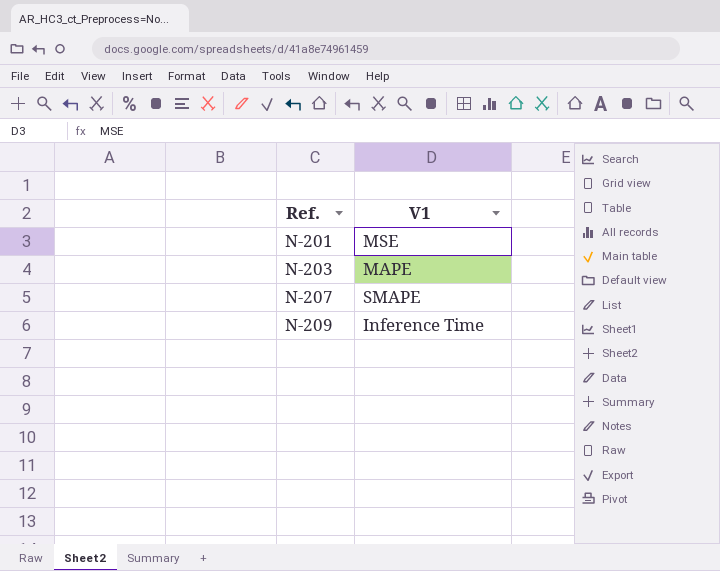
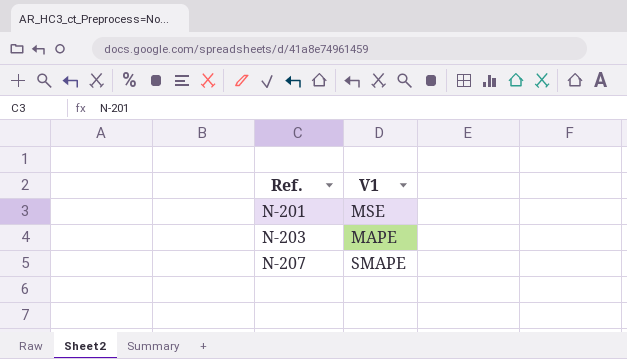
row N-209: Inference Time -> none

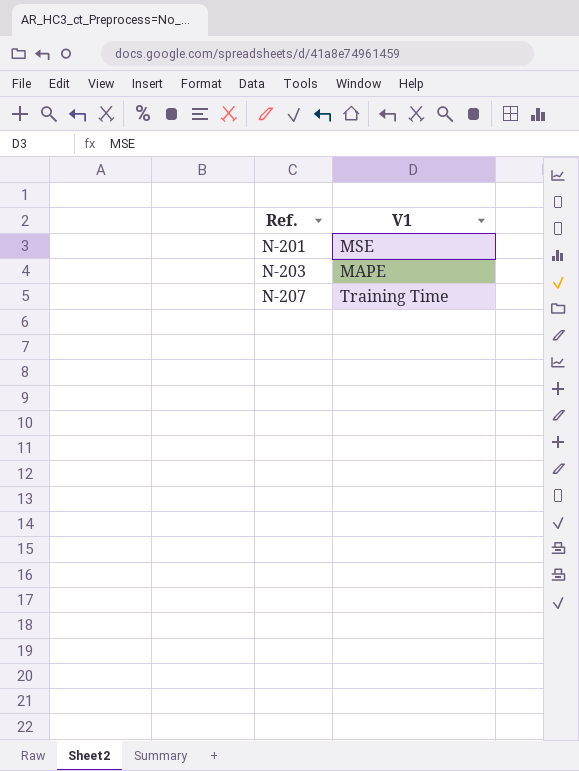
N-207 | V1: SMAPE -> Training Time

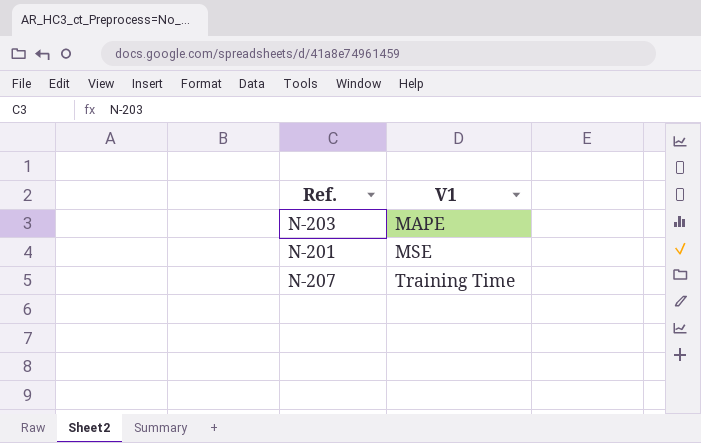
row order: Ref. ascending -> V1 ascending

